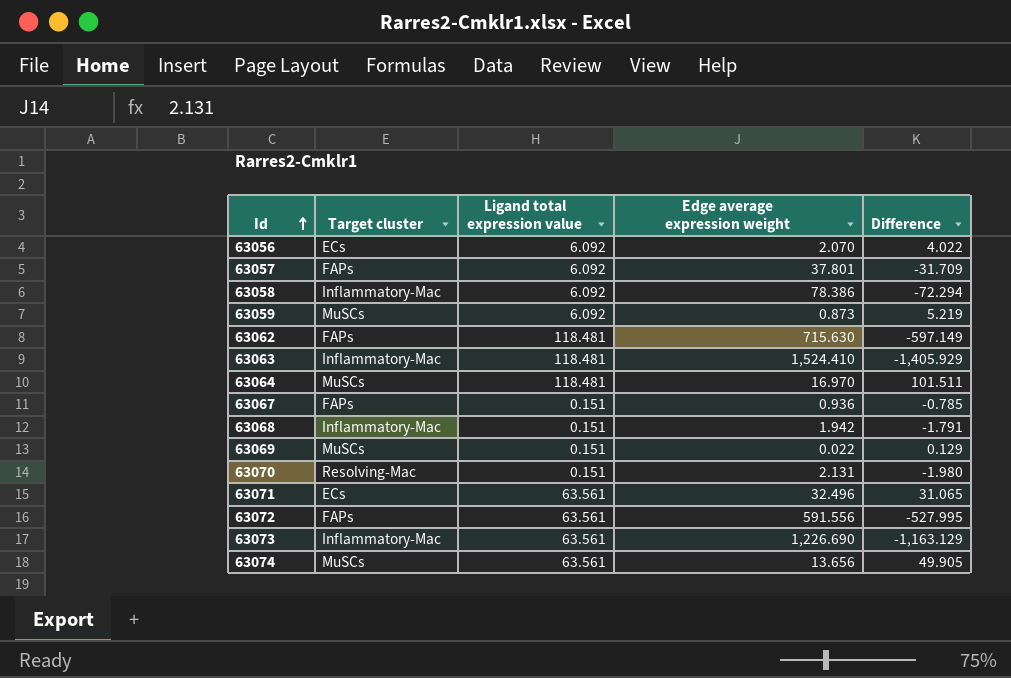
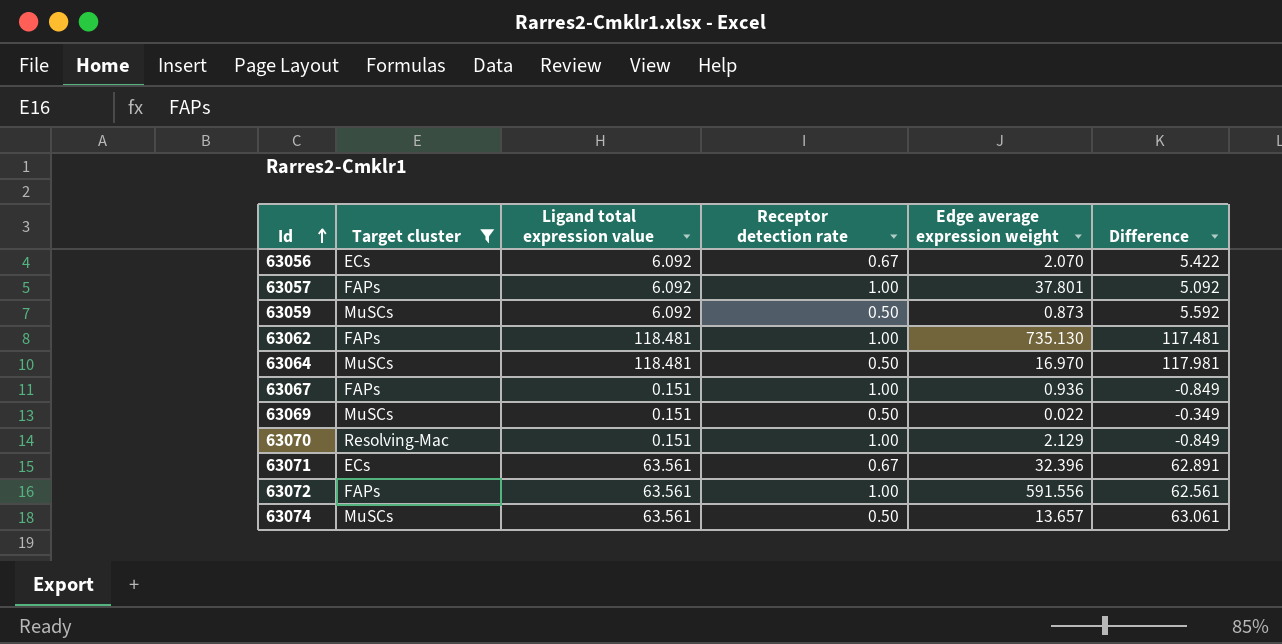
filter: none -> Target cluster != Inflammatory-Mac
column Receptor detection rate | position: none -> 4
column Difference | formula: [Ligand total expression value] - [Edge average expression weight] -> [Ligand total expression value] - [Receptor detection rate]
63062 | Edge average expression weight: 715.630 -> 735.130
63070 | Edge average expression weight: 2.131 -> 2.129
63071 | Edge average expression weight: 32.496 -> 32.396
63074 | Edge average expression weight: 13.656 -> 13.657

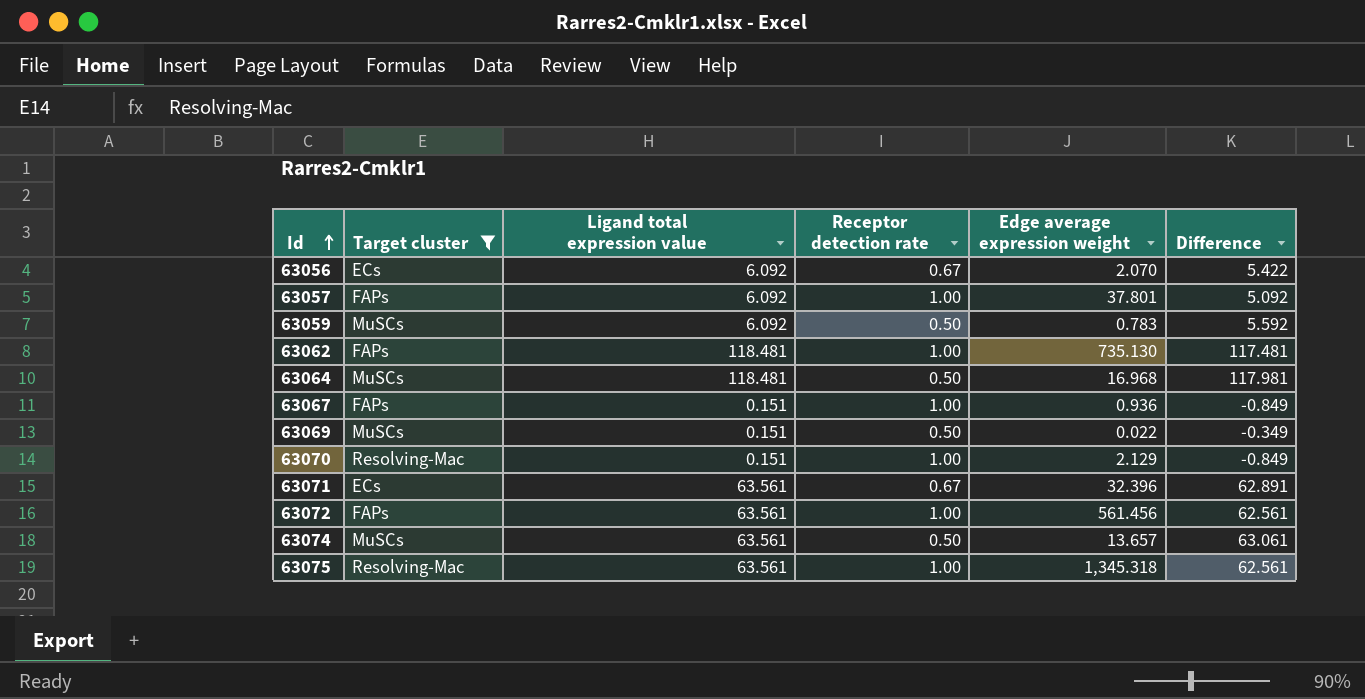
63059 | Edge average expression weight: 0.873 -> 0.783
63064 | Edge average expression weight: 16.970 -> 16.968
63072 | Edge average expression weight: 591.556 -> 561.456
row 63075: none -> Resolving-Mac | 63.561 | 1.00 | 1,345.318 | 62.561

